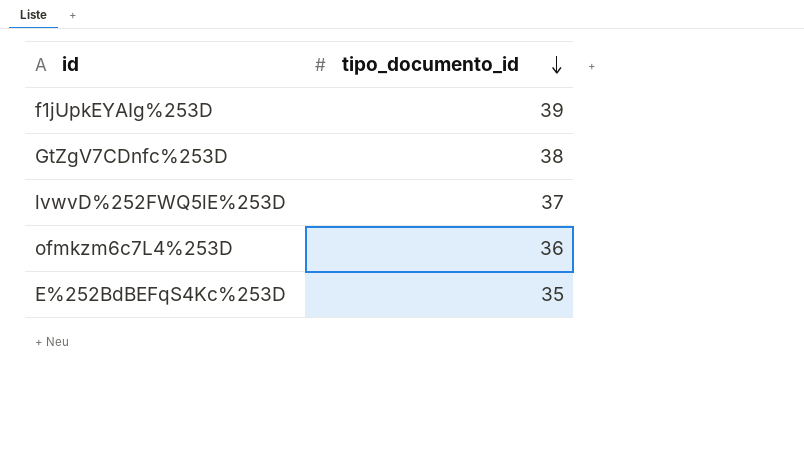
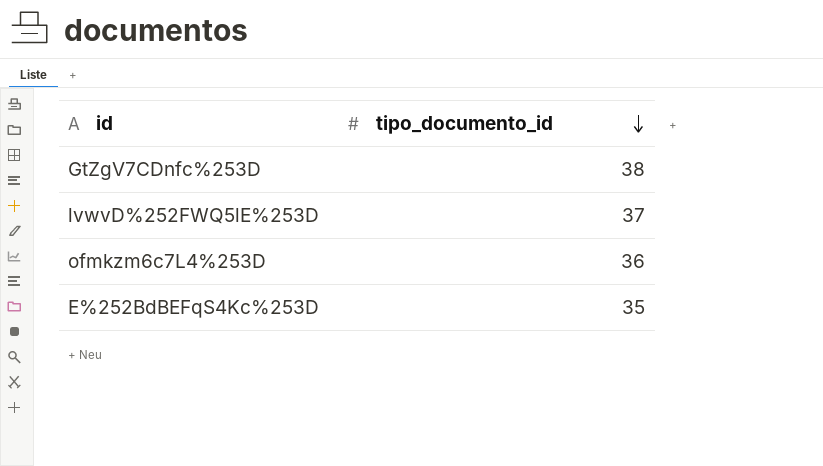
row f1jUpkEYAIg%253D: 39 -> none

